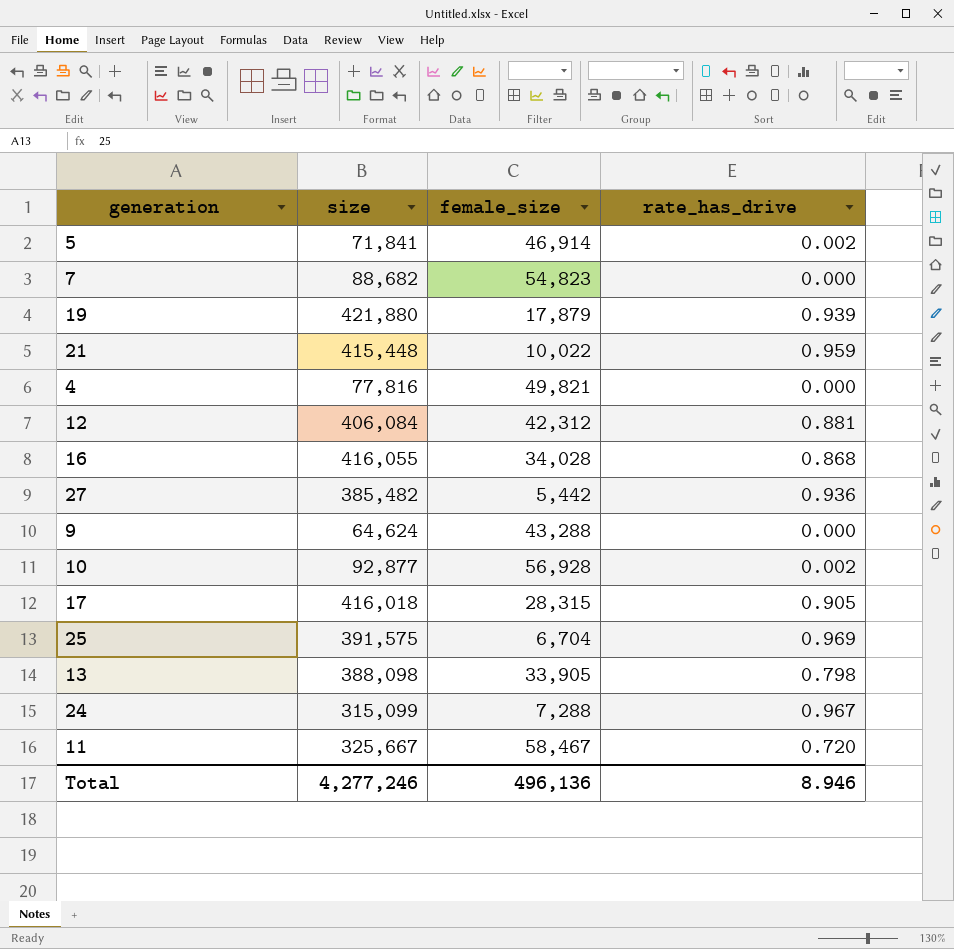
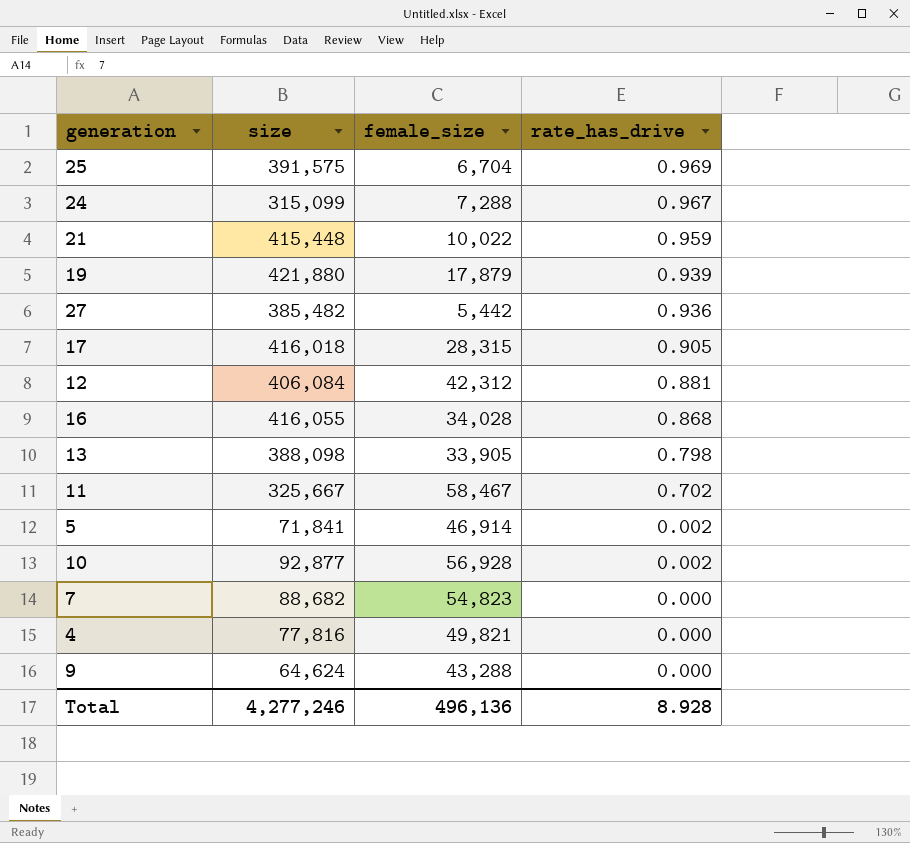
row order: none -> rate_has_drive descending
11 | rate_has_drive: 0.720 -> 0.702
Total | rate_has_drive: 8.946 -> 8.928

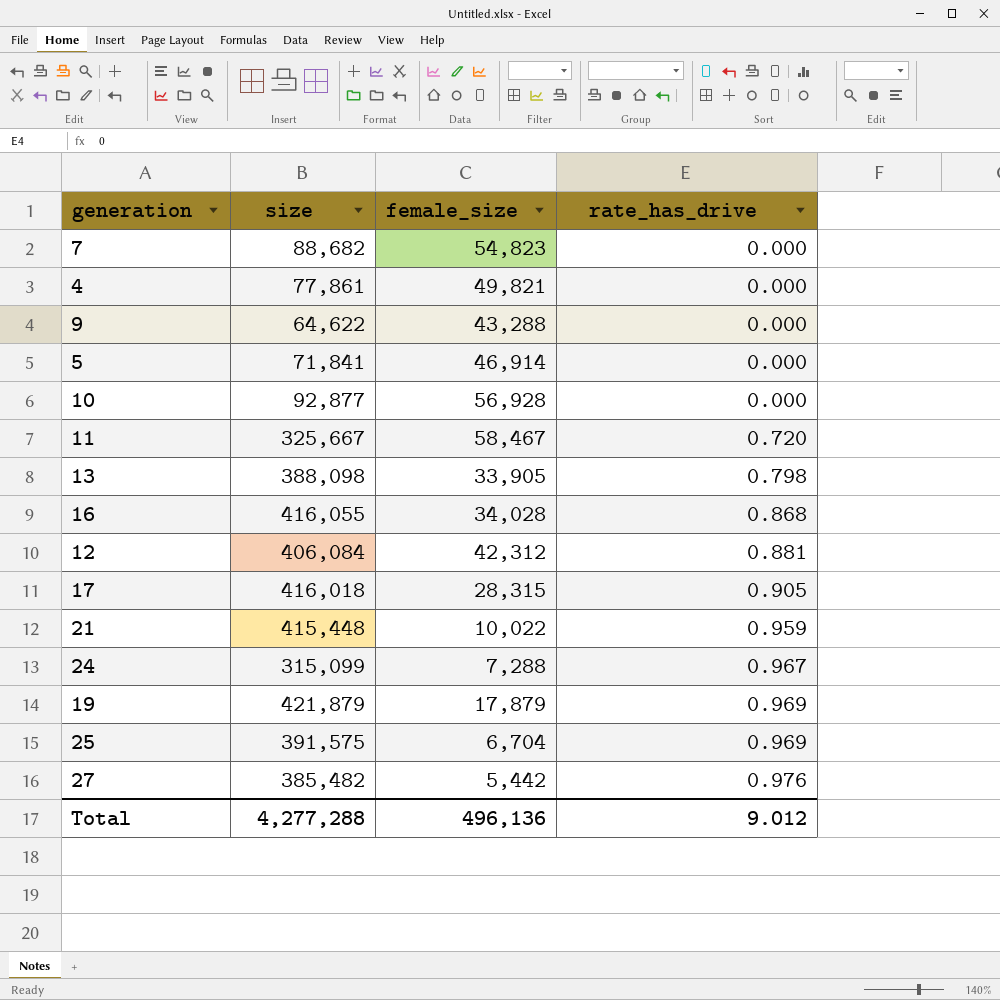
row order: rate_has_drive descending -> rate_has_drive ascending
4 | size: 77,816 -> 77,861
9 | size: 64,624 -> 64,622
5 | rate_has_drive: 0.002 -> 0.000
10 | rate_has_drive: 0.002 -> 0.000
11 | rate_has_drive: 0.702 -> 0.720
19 | size: 421,880 -> 421,879
19 | rate_has_drive: 0.939 -> 0.969
27 | rate_has_drive: 0.936 -> 0.976
Total | size: 4,277,246 -> 4,277,288
Total | rate_has_drive: 8.928 -> 9.012

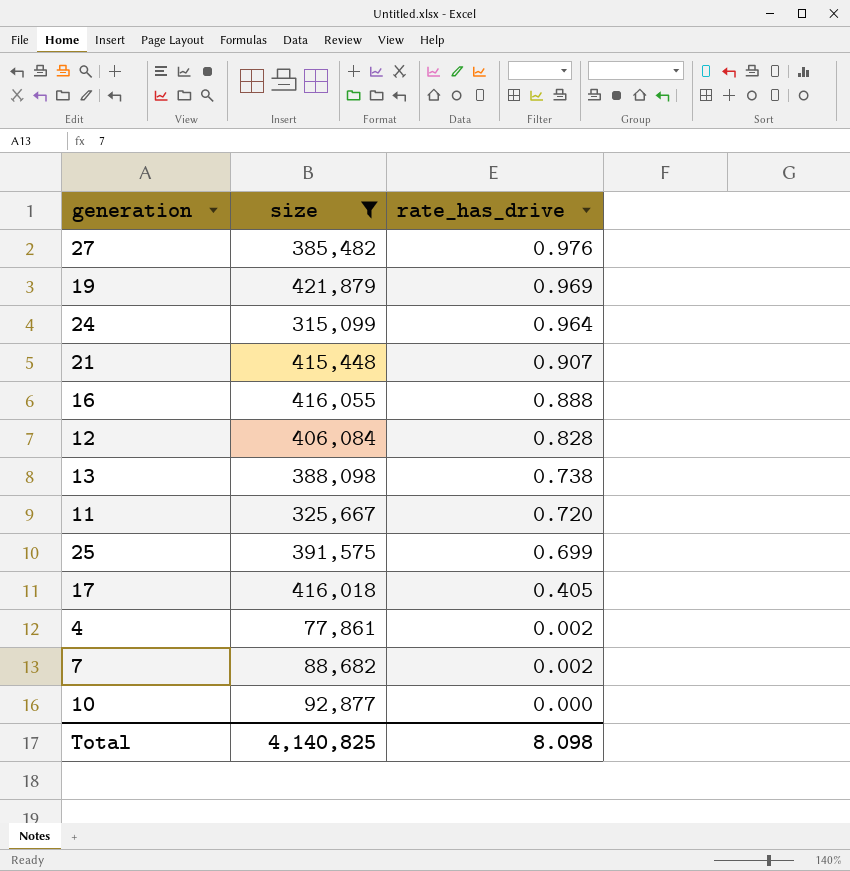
filter: none -> size >= 77,861
row order: rate_has_drive ascending -> rate_has_drive descending
column female_size | position: 3 -> none
24 | rate_has_drive: 0.967 -> 0.964
21 | rate_has_drive: 0.959 -> 0.907
16 | rate_has_drive: 0.868 -> 0.888
12 | rate_has_drive: 0.881 -> 0.828
13 | rate_has_drive: 0.798 -> 0.738
25 | rate_has_drive: 0.969 -> 0.699
17 | rate_has_drive: 0.905 -> 0.405
4 | rate_has_drive: 0.000 -> 0.002
7 | rate_has_drive: 0.000 -> 0.002
Total | size: 4,277,288 -> 4,140,825
Total | rate_has_drive: 9.012 -> 8.098

